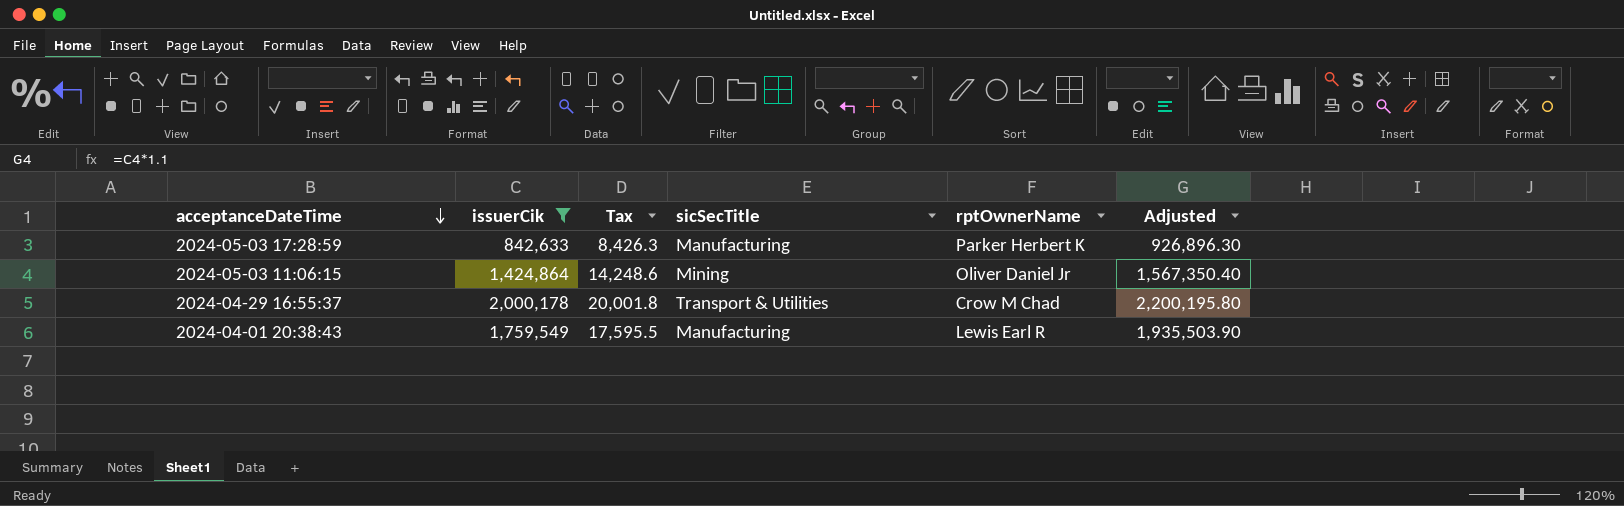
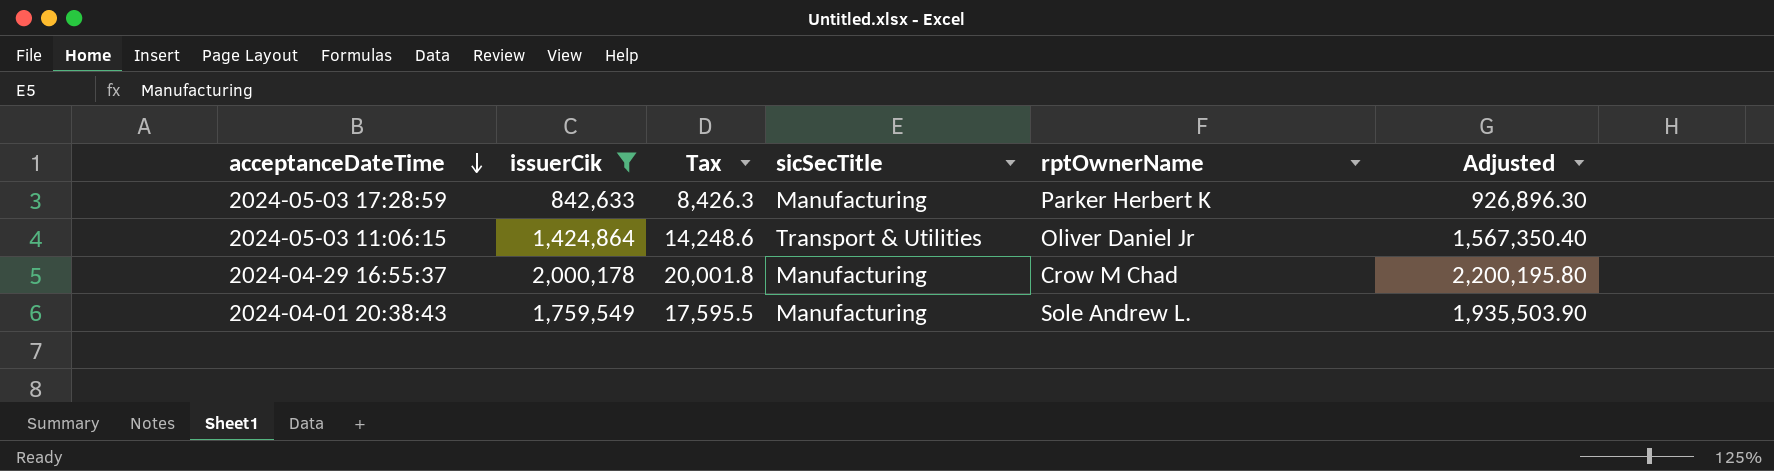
2024-05-03 11:06:15 | sicSecTitle: Mining -> Transport & Utilities
2024-04-29 16:55:37 | sicSecTitle: Transport & Utilities -> Manufacturing
2024-04-01 20:38:43 | rptOwnerName: Lewis Earl R -> Sole Andrew L.

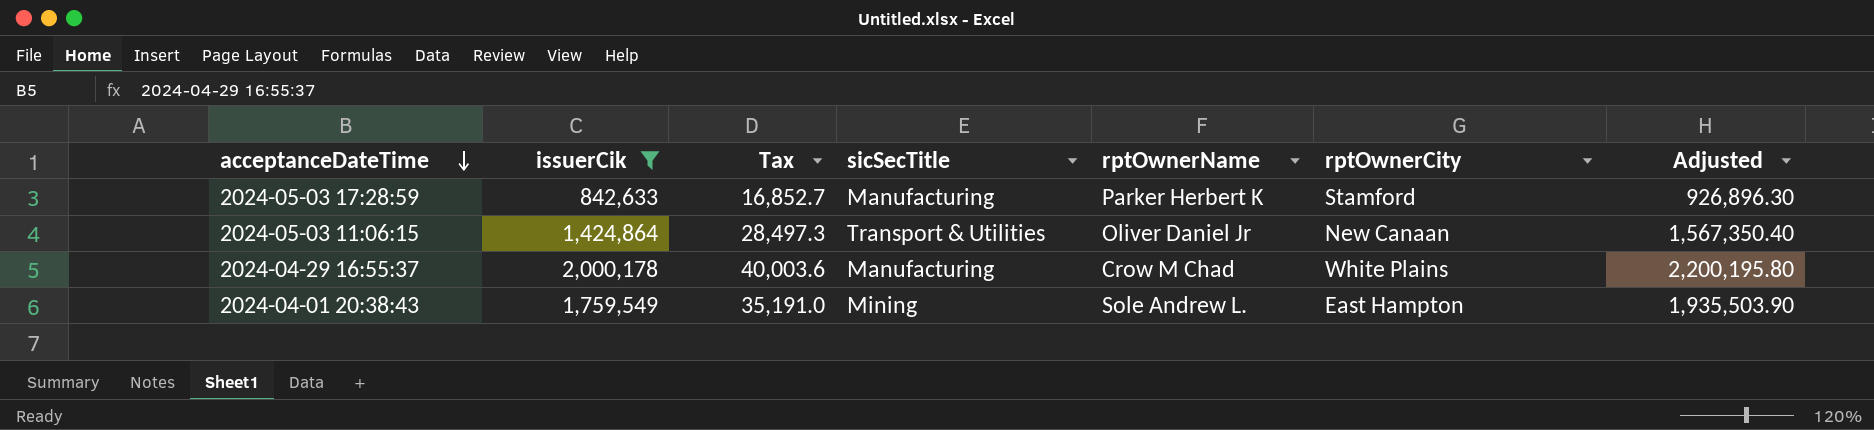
column Tax | formula: [issuerCik] * 0.01 -> [issuerCik] * 0.02
column rptOwnerCity | position: none -> 6
2024-04-01 20:38:43 | sicSecTitle: Manufacturing -> Mining

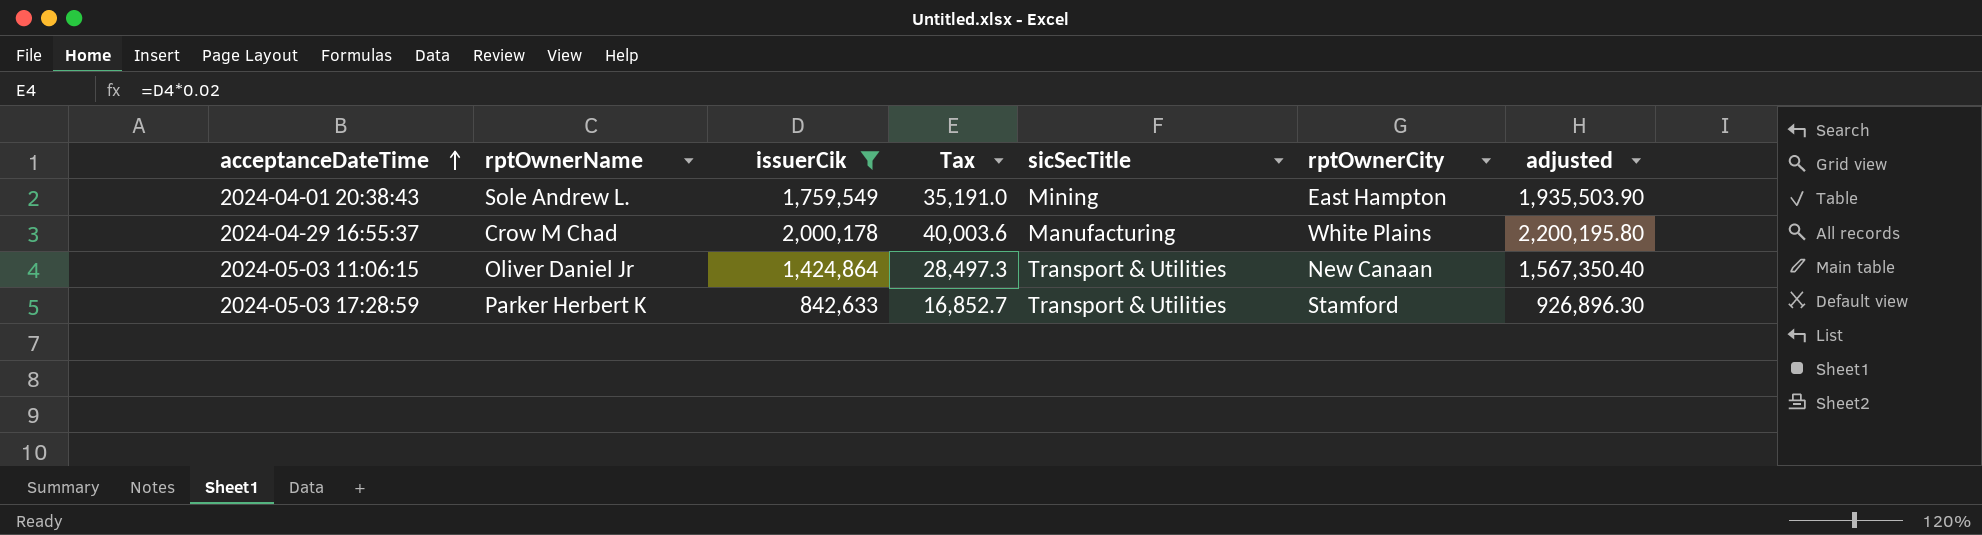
row order: acceptanceDateTime descending -> acceptanceDateTime ascending
column rptOwnerName | position: 5 -> 2
column name: Adjusted -> adjusted
2024-05-03 17:28:59 | sicSecTitle: Manufacturing -> Transport & Utilities

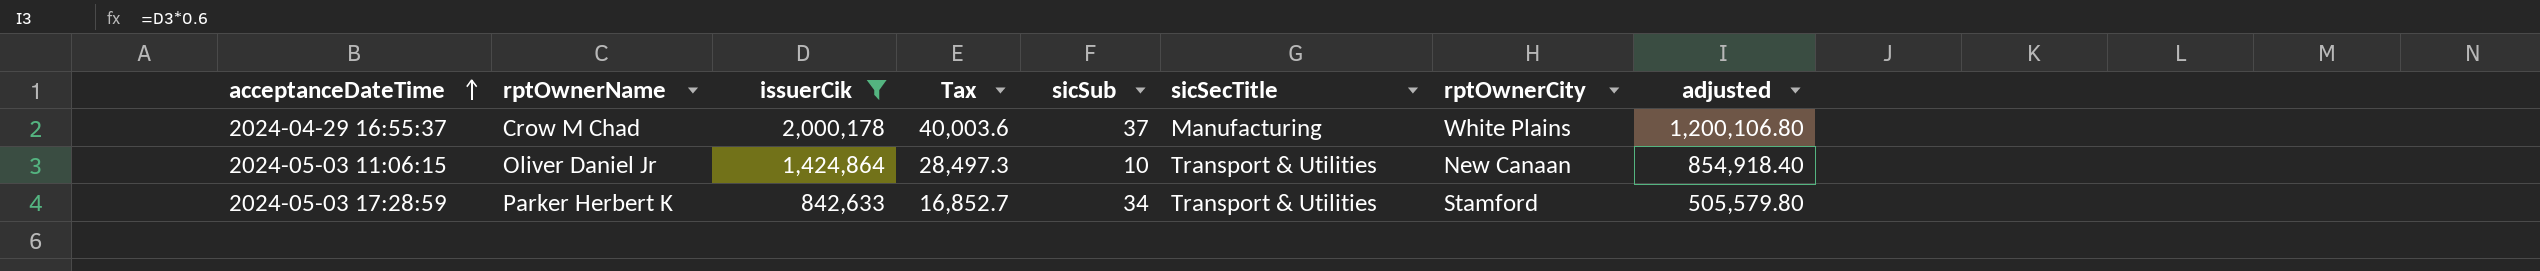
column sicSub | position: none -> 5
column adjusted | formula: [issuerCik] * 1.1 -> [issuerCik] * 0.6
row 2024-04-01 20:38:43: Sole Andrew L. | 1,759,549 | 35,191.0 | Mining | East Hampton | 1,935,503.90 -> none

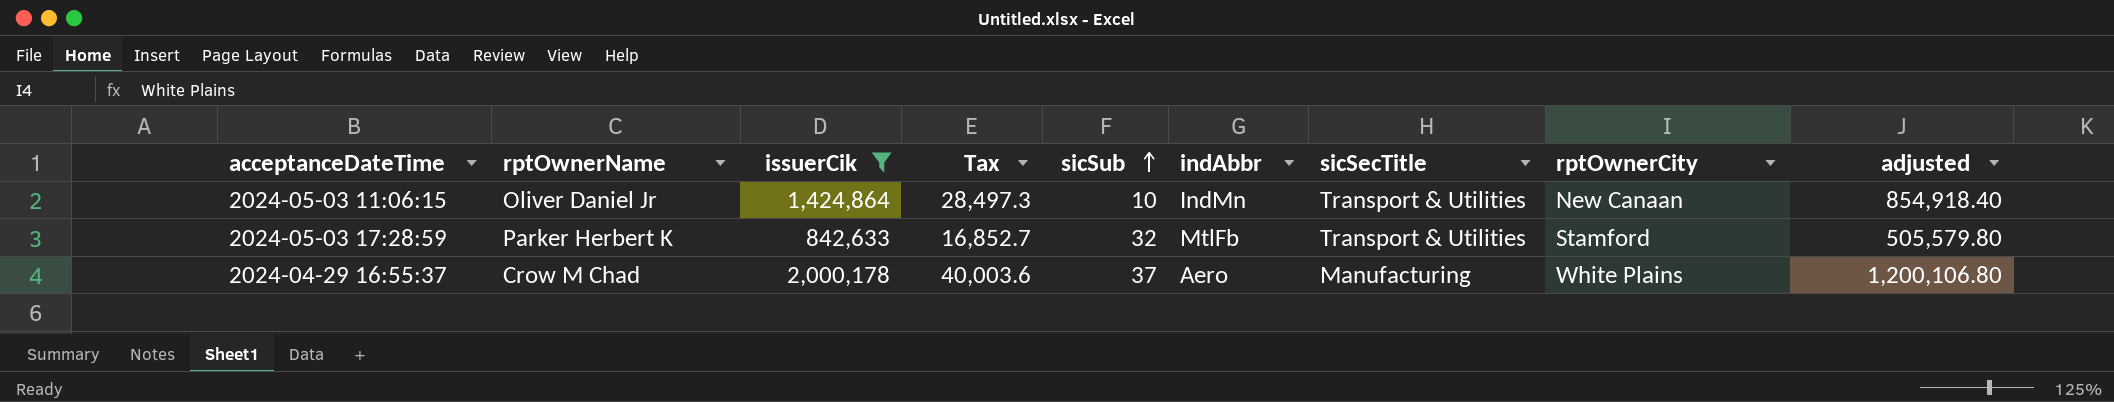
row order: acceptanceDateTime ascending -> sicSub ascending
column indAbbr | position: none -> 6
2024-05-03 17:28:59 | sicSub: 34 -> 32

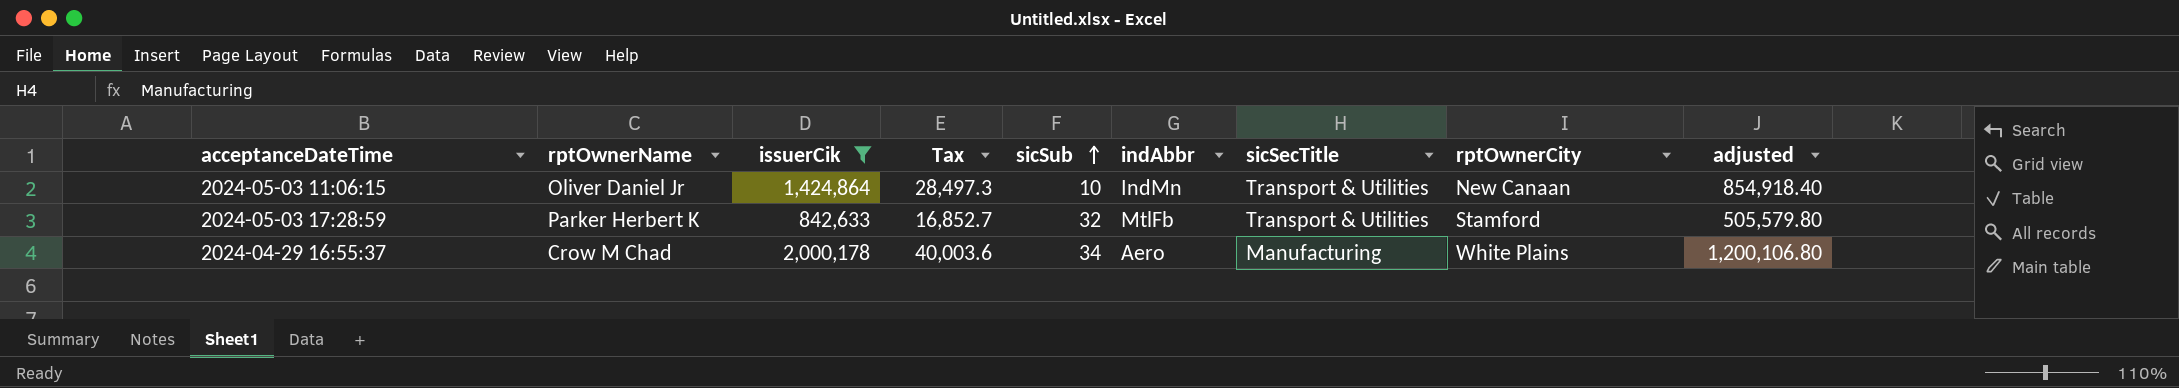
2024-04-29 16:55:37 | sicSub: 37 -> 34

